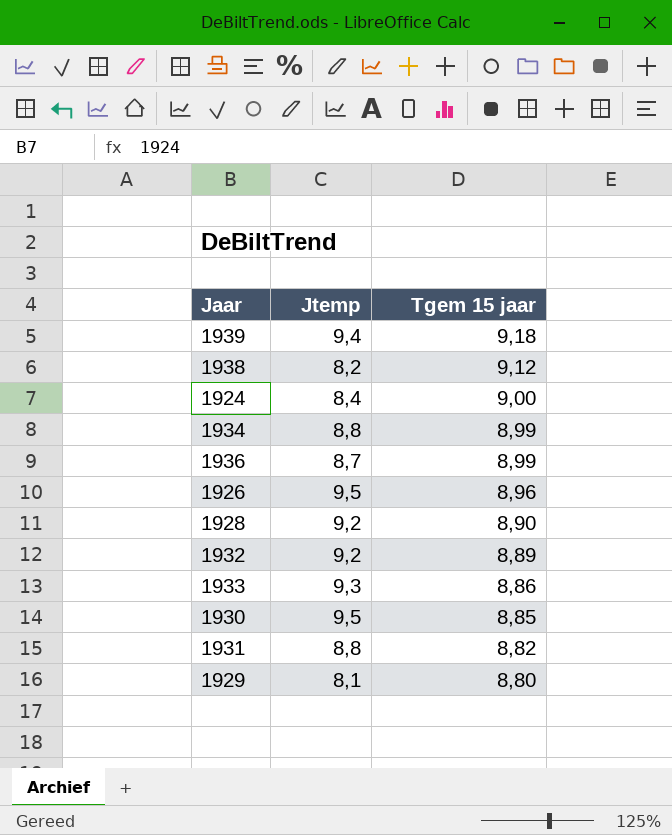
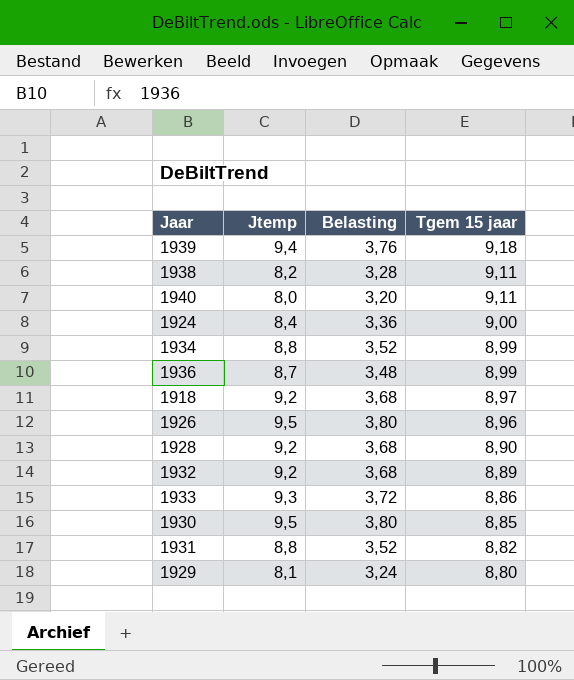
column Belasting | formula: none -> [Jtemp] * 0,4
1938 | Tgem 15 jaar: 9,12 -> 9,11
row 1940: none -> 8,0 | 3,20 | 9,11
row 1918: none -> 9,2 | 3,68 | 8,97

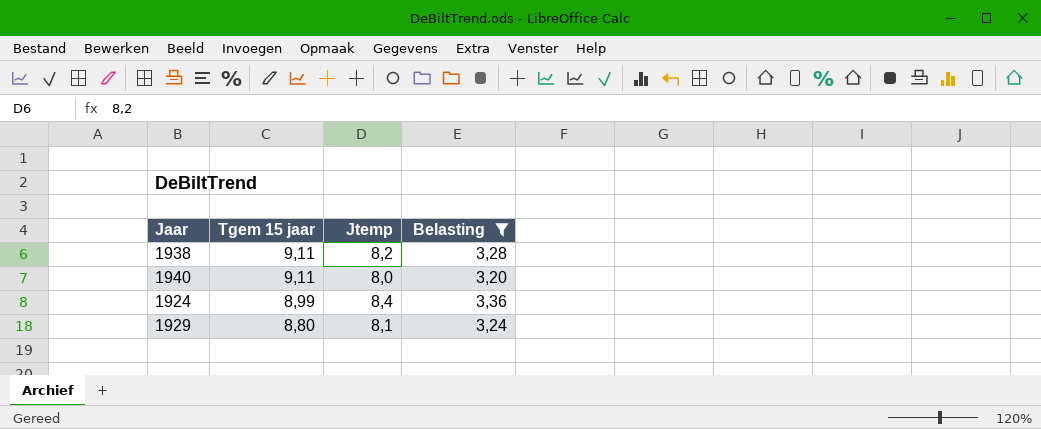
filter: none -> Belasting <= 3,36
column Tgem 15 jaar | position: 4 -> 2
1924 | Tgem 15 jaar: 9,00 -> 8,99

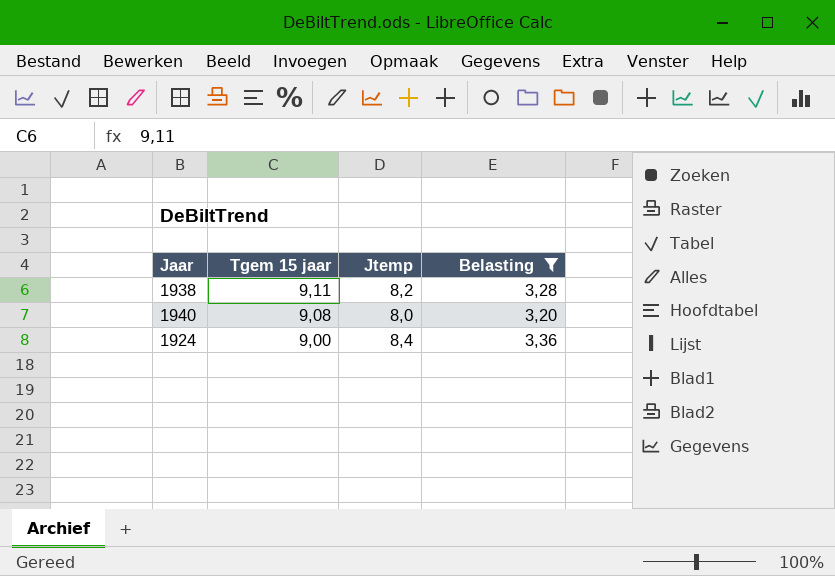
row 1929: 8,80 | 8,1 | 3,24 -> none
1940 | Tgem 15 jaar: 9,11 -> 9,08
1924 | Tgem 15 jaar: 8,99 -> 9,00

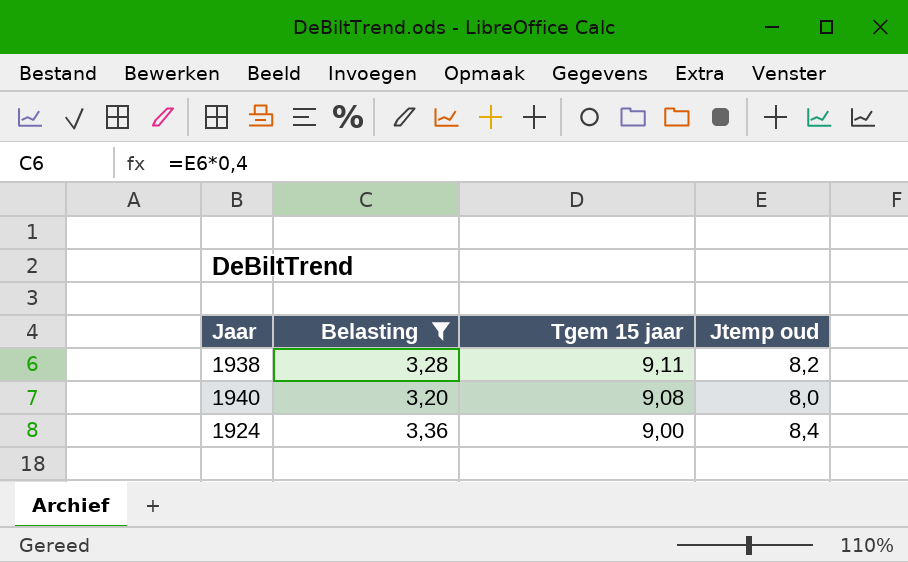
column Belasting | position: 4 -> 2
column name: Jtemp -> Jtemp oud

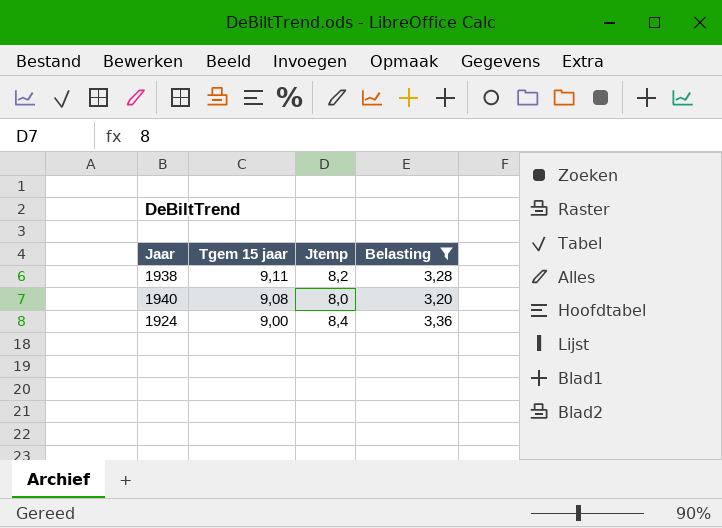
column name: Jtemp oud -> Jtemp
column Belasting | position: 2 -> 4

